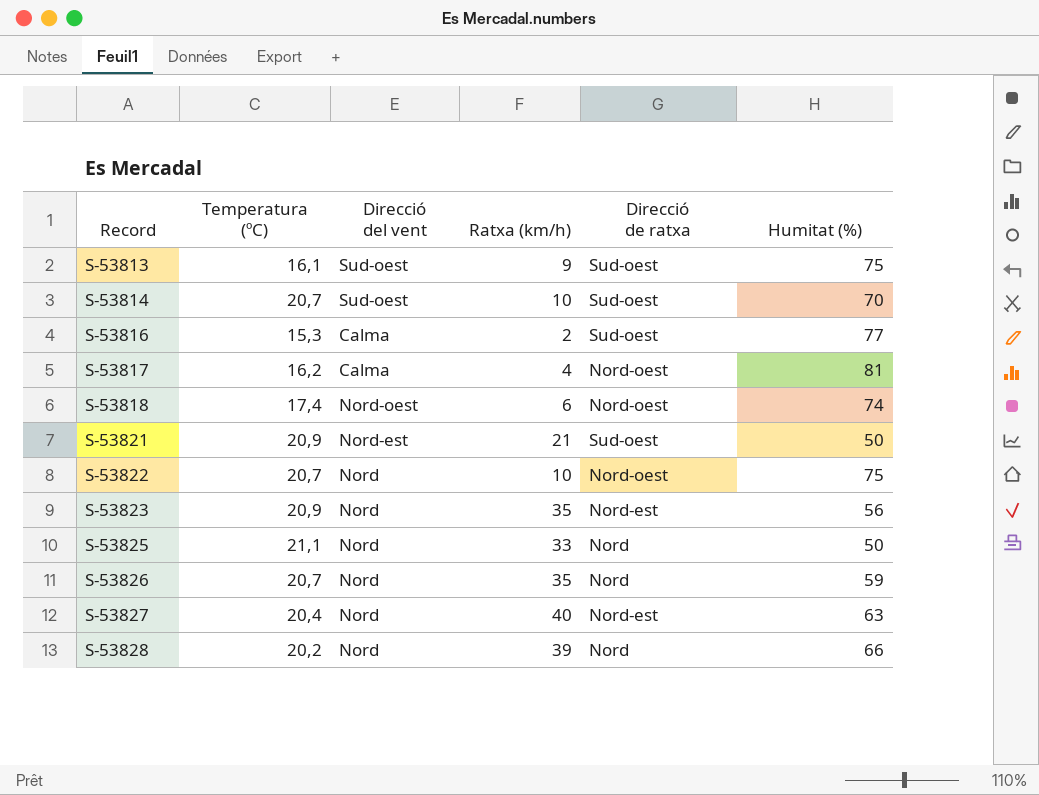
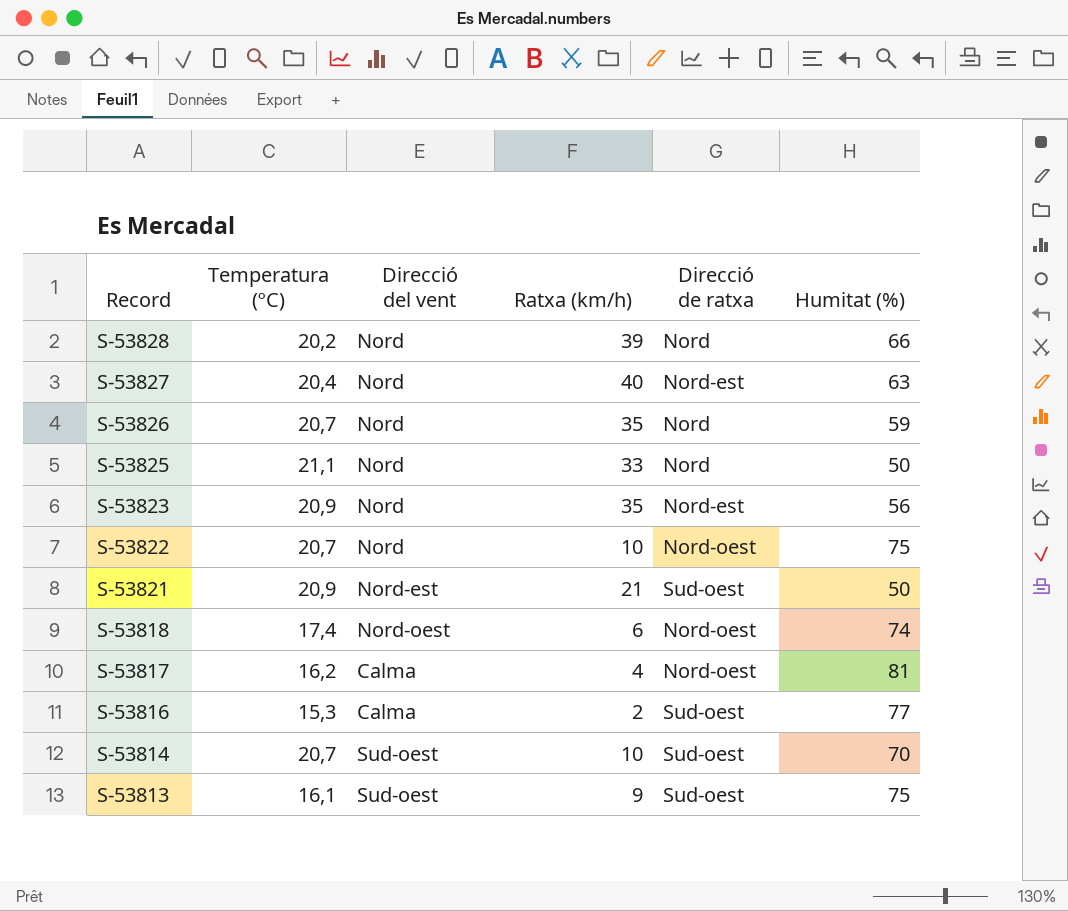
row order: Record ascending -> Record descending

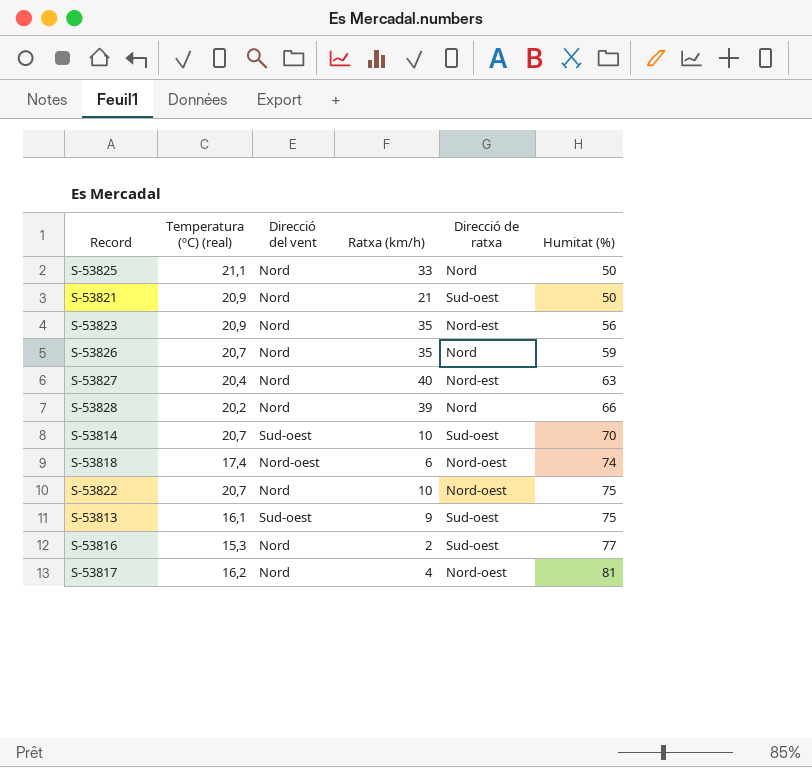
row order: Record descending -> Humitat (%) ascending
column name: Temperatura (ºC) -> Temperatura (ºC) (real)
S-53821 | Direcció del vent: Nord-est -> Nord
S-53816 | Direcció del vent: Calma -> Nord
S-53817 | Direcció del vent: Calma -> Nord

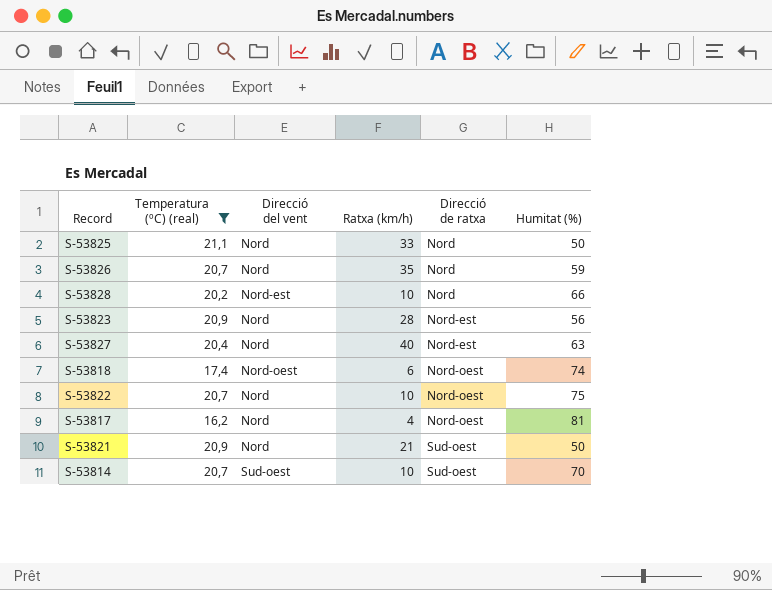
filter: none -> Temperatura (ºC) (real) >= 16,2
row order: Humitat (%) ascending -> Direcció de ratxa ascending
S-53828 | Direcció del vent: Nord -> Nord-est
S-53828 | Ratxa (km/h): 39 -> 10
S-53823 | Ratxa (km/h): 35 -> 28

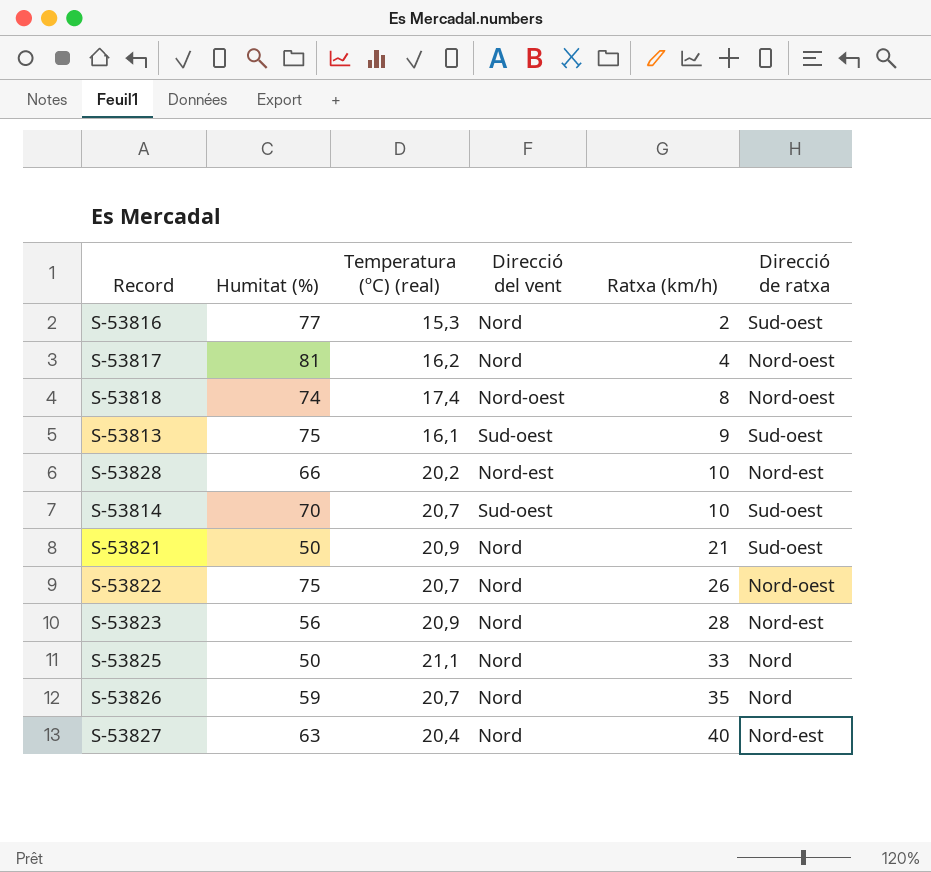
filter: Temperatura (ºC) (real) >= 16,2 -> none
row order: Direcció de ratxa ascending -> Ratxa (km/h) ascending
column Humitat (%) | position: 6 -> 2
S-53818 | Ratxa (km/h): 6 -> 8
S-53828 | Direcció de ratxa: Nord -> Nord-est
S-53822 | Ratxa (km/h): 10 -> 26

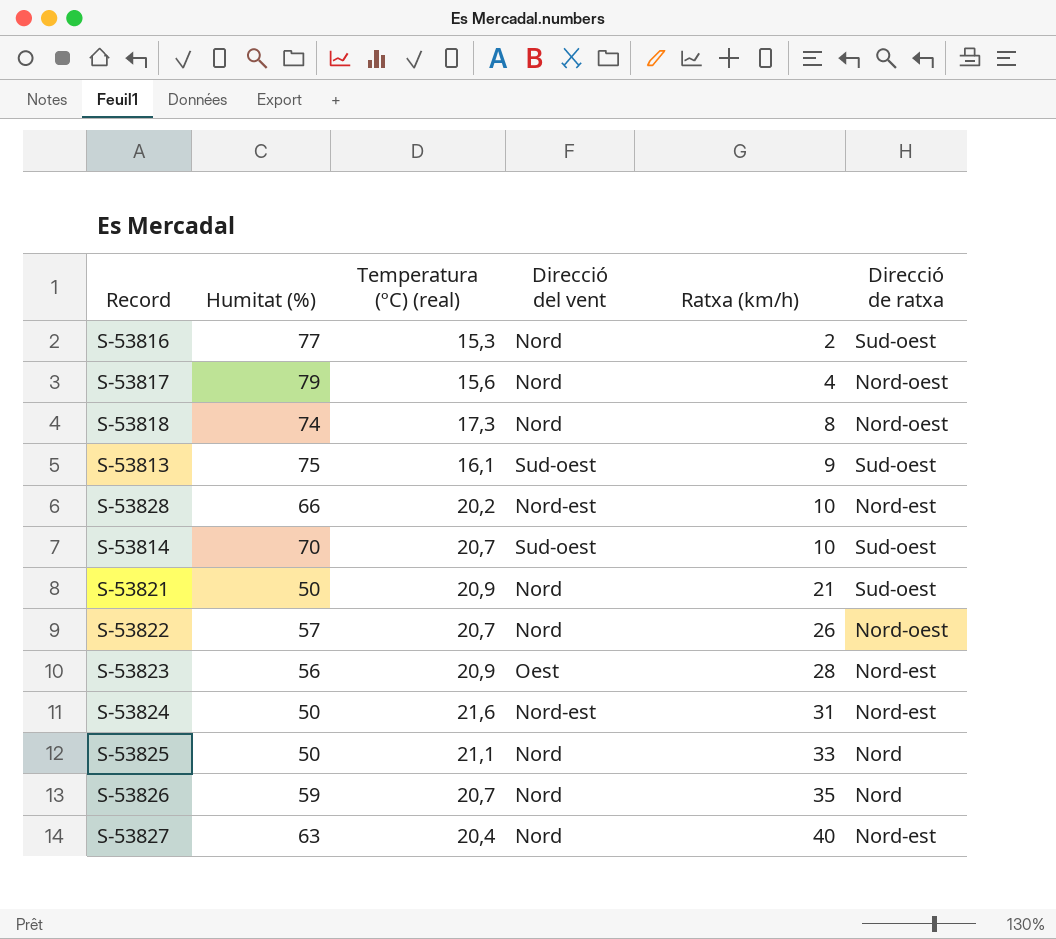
S-53817 | Humitat (%): 81 -> 79
S-53817 | Temperatura (ºC) (real): 16,2 -> 15,6
S-53818 | Temperatura (ºC) (real): 17,4 -> 17,3
S-53818 | Direcció del vent: Nord-oest -> Nord
S-53822 | Humitat (%): 75 -> 57
S-53823 | Direcció del vent: Nord -> Oest
row S-53824: none -> 50 | 21,6 | Nord-est | 31 | Nord-est

